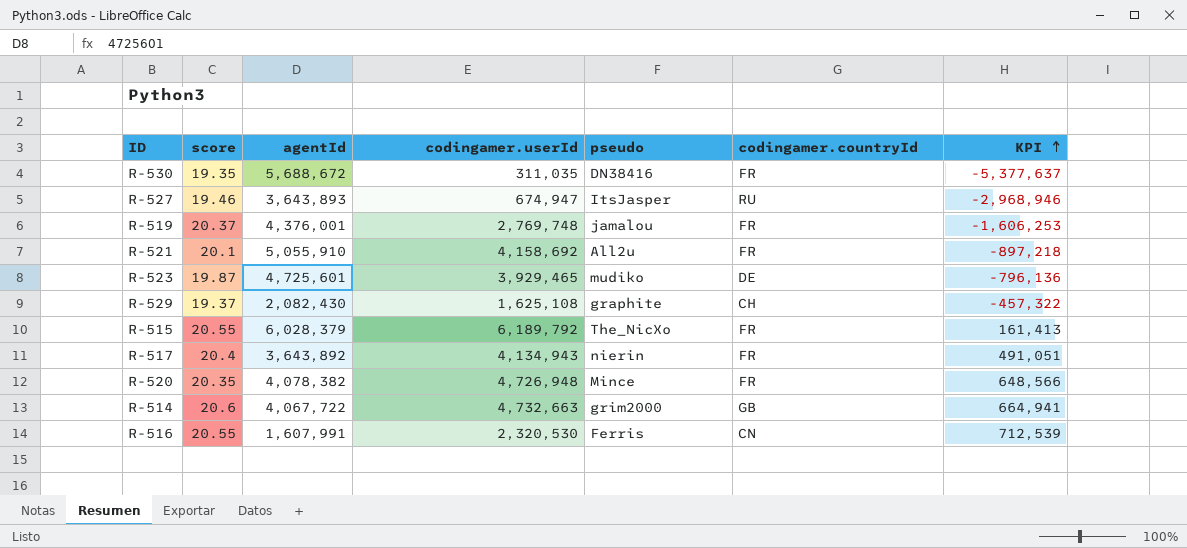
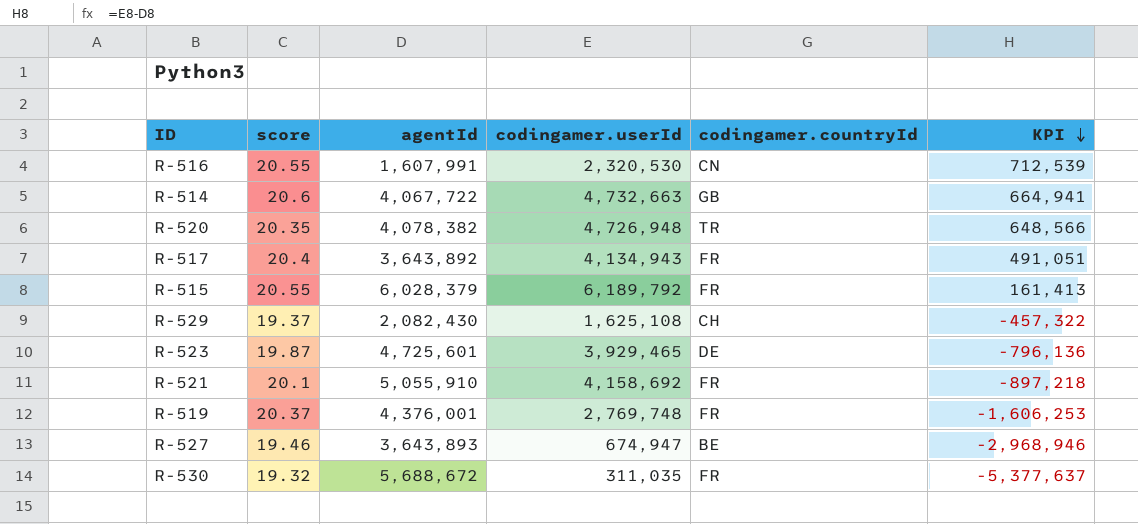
row order: KPI ascending -> KPI descending
column pseudo | position: 5 -> none
R-520 | codingamer.countryId: FR -> TR
R-527 | codingamer.countryId: RU -> BE
R-530 | score: 19.35 -> 19.32

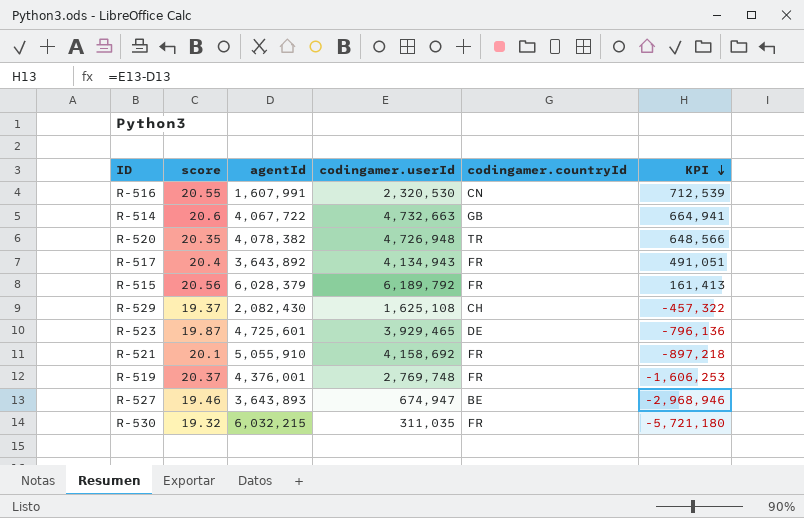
R-515 | score: 20.55 -> 20.56
R-530 | agentId: 5,688,672 -> 6,032,215
R-530 | KPI: -5,377,637 -> -5,721,180

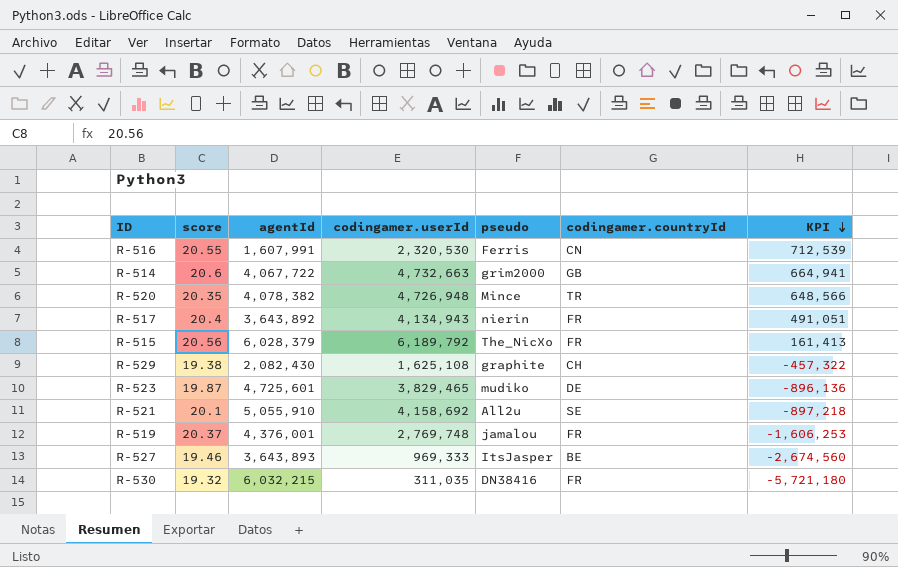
column pseudo | position: none -> 5
R-529 | score: 19.37 -> 19.38
R-523 | codingamer.userId: 3,929,465 -> 3,829,465
R-523 | KPI: -796,136 -> -896,136
R-521 | codingamer.countryId: FR -> SE
R-527 | codingamer.userId: 674,947 -> 969,333
R-527 | KPI: -2,968,946 -> -2,674,560

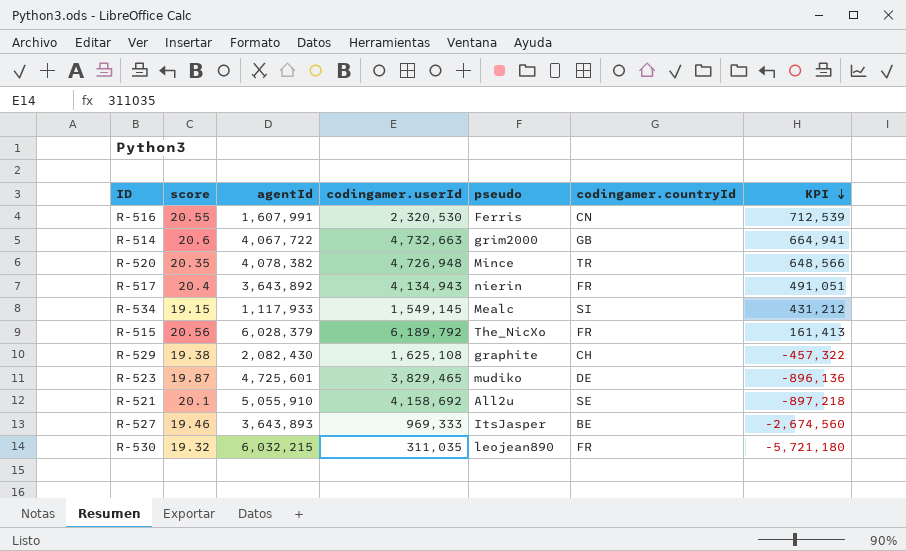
row R-519: 20.37 | 4,376,001 | 2,769,748 | jamalou | FR | -1,606,253 -> none
row R-534: none -> 19.15 | 1,117,933 | 1,549,145 | Mealc | SI | 431,212
R-530 | pseudo: DN38416 -> leojean890

